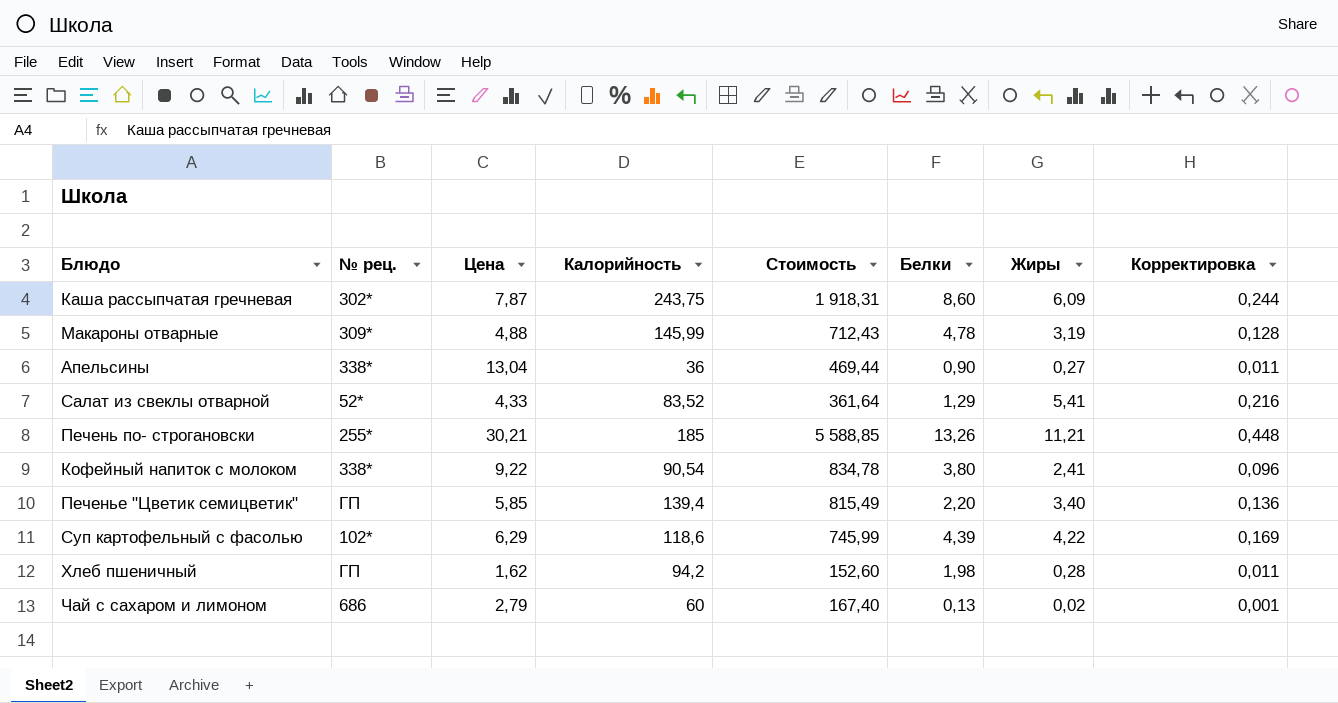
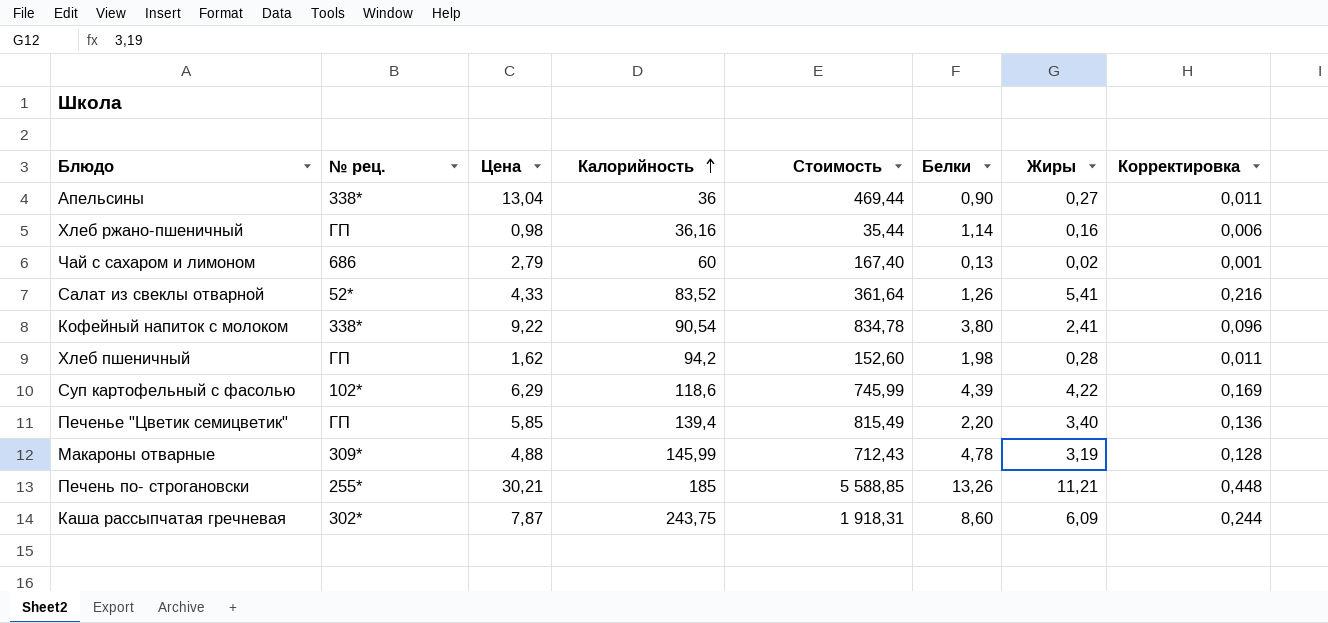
row order: none -> Калорийность ascending
row Хлеб ржано-пшеничный: none -> ГП | 0,98 | 36,16 | 35,44 | 1,14 | 0,16 | 0,006
Салат из свеклы отварной | Белки: 1,29 -> 1,26

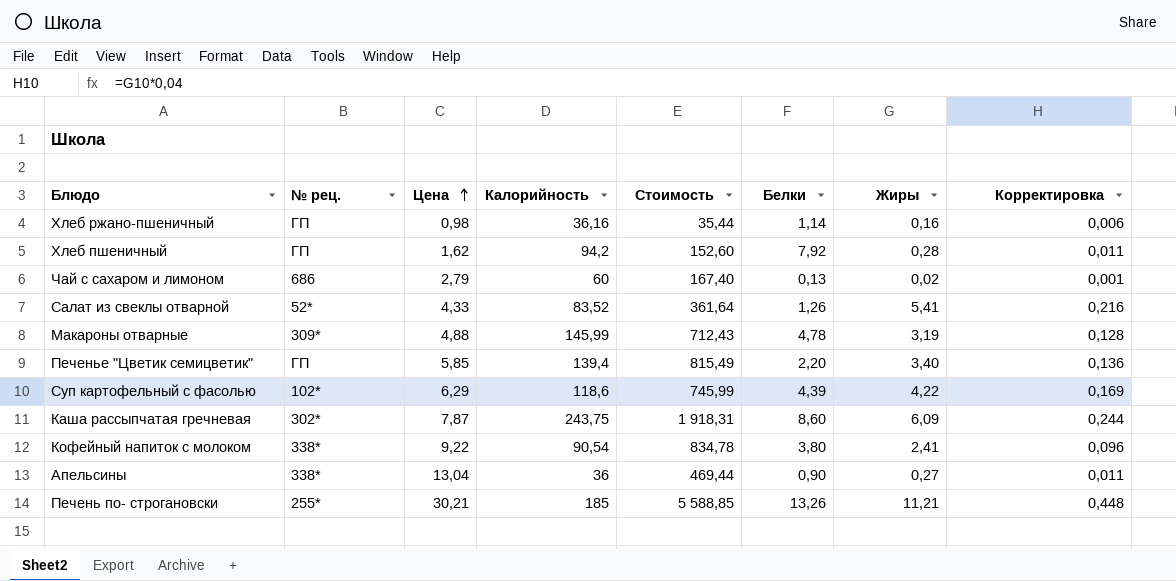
row order: Калорийность ascending -> Цена ascending
Хлеб пшеничный | Белки: 1,98 -> 7,92

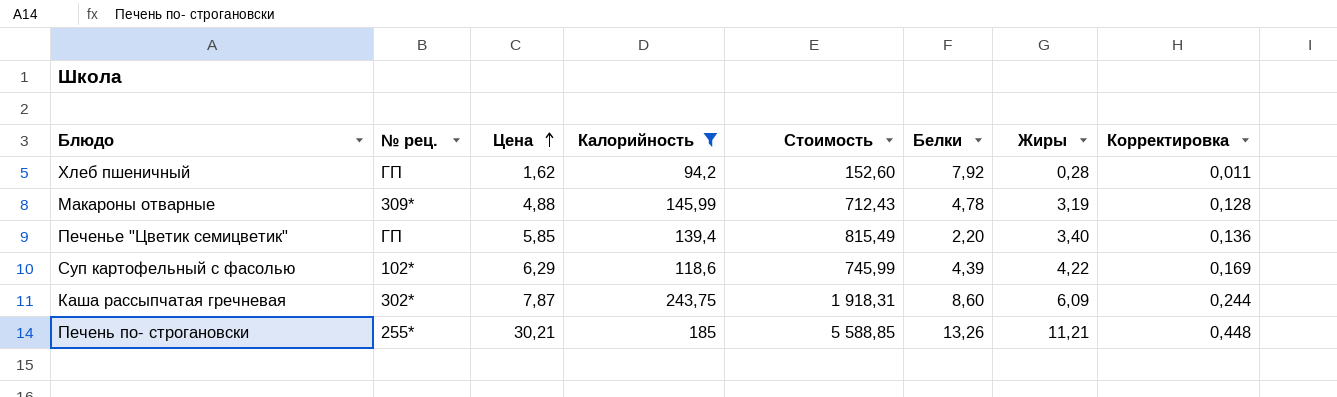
filter: none -> Калорийность >= 94,2

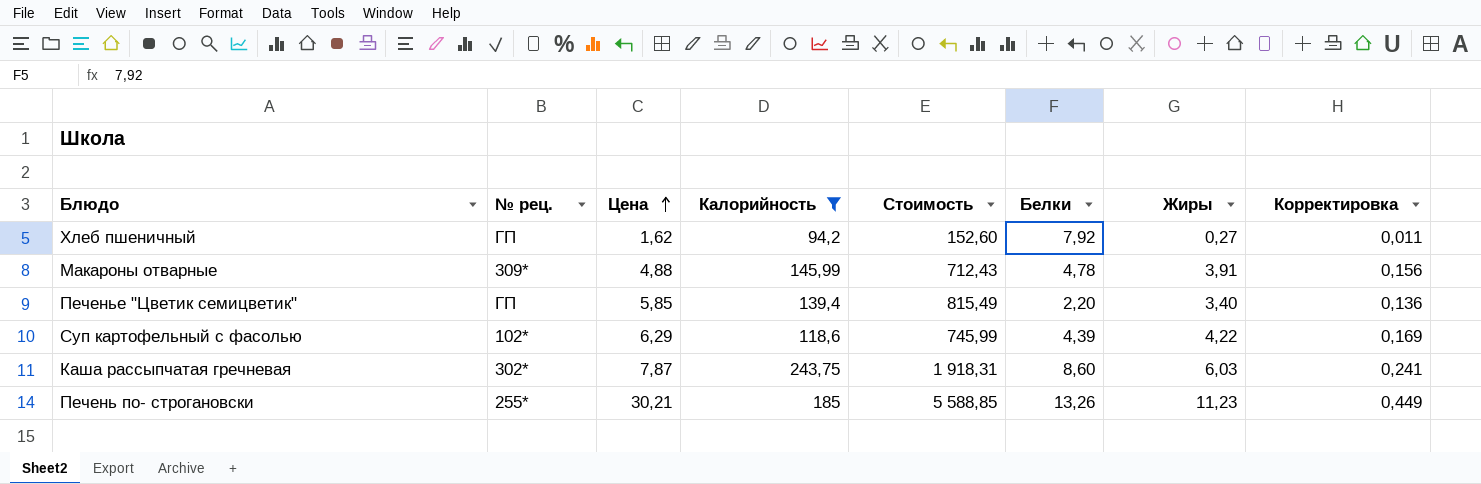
Хлеб пшеничный | Жиры: 0,28 -> 0,27
Макароны отварные | Жиры: 3,19 -> 3,91
Макароны отварные | Корректировка: 0,128 -> 0,156
Каша рассыпчатая гречневая | Жиры: 6,09 -> 6,03
Каша рассыпчатая гречневая | Корректировка: 0,244 -> 0,241
Печень по- строгановски | Жиры: 11,21 -> 11,23
Печень по- строгановски | Корректировка: 0,448 -> 0,449

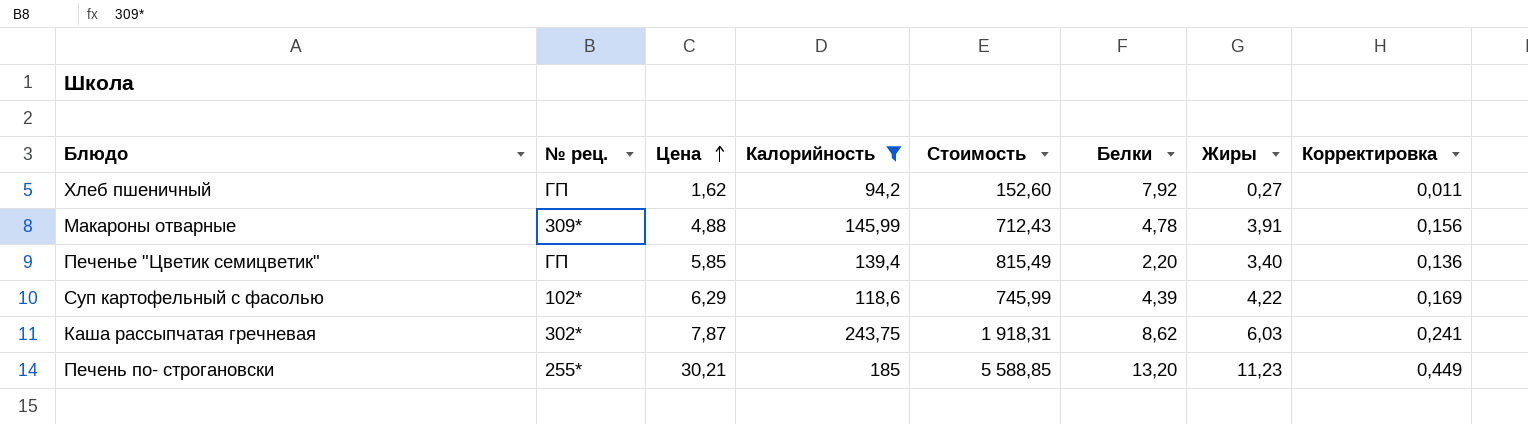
Каша рассыпчатая гречневая | Белки: 8,60 -> 8,62
Печень по- строгановски | Белки: 13,26 -> 13,20

